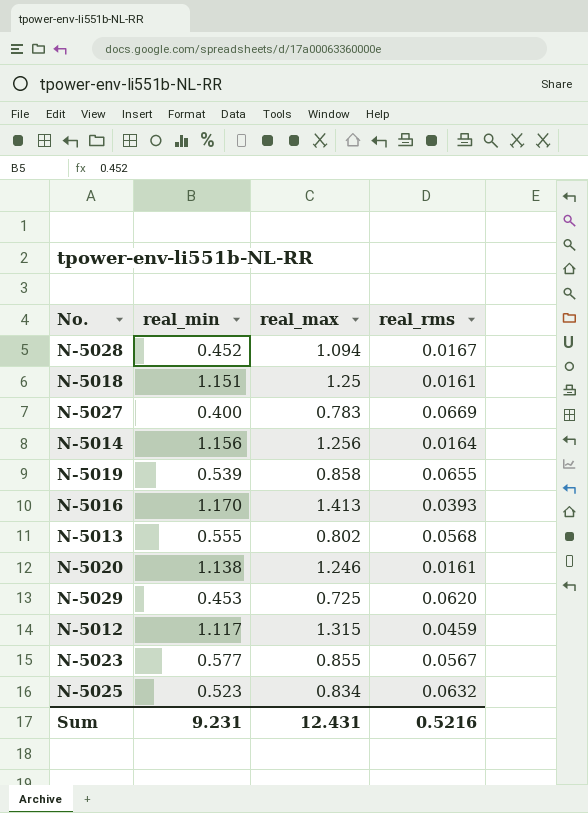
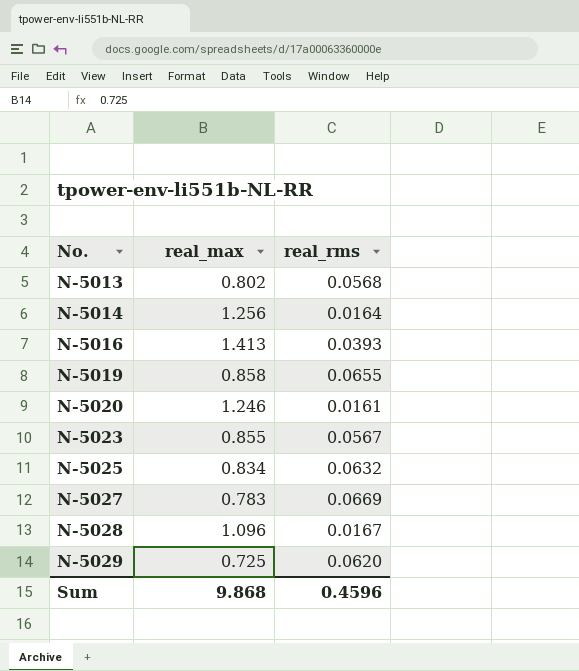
row order: none -> No. ascending
column real_min | position: 2 -> none
row N-5018: 1.151 | 1.25 | 0.0161 -> none
row N-5012: 1.117 | 1.315 | 0.0459 -> none
N-5028 | real_max: 1.094 -> 1.096
Sum | real_max: 12.431 -> 9.868
Sum | real_rms: 0.5216 -> 0.4596

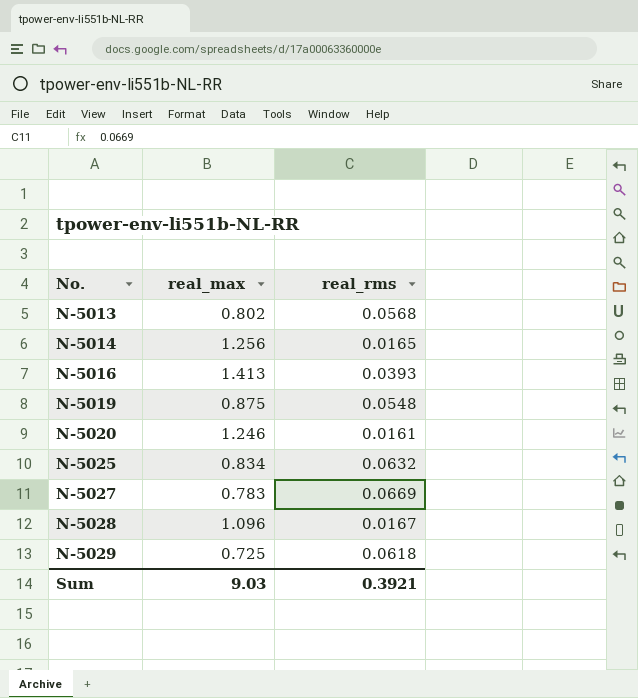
row N-5023: 0.855 | 0.0567 -> none
N-5014 | real_rms: 0.0164 -> 0.0165
N-5019 | real_max: 0.858 -> 0.875
N-5019 | real_rms: 0.0655 -> 0.0548
N-5029 | real_rms: 0.0620 -> 0.0618
Sum | real_max: 9.868 -> 9.03
Sum | real_rms: 0.4596 -> 0.3921

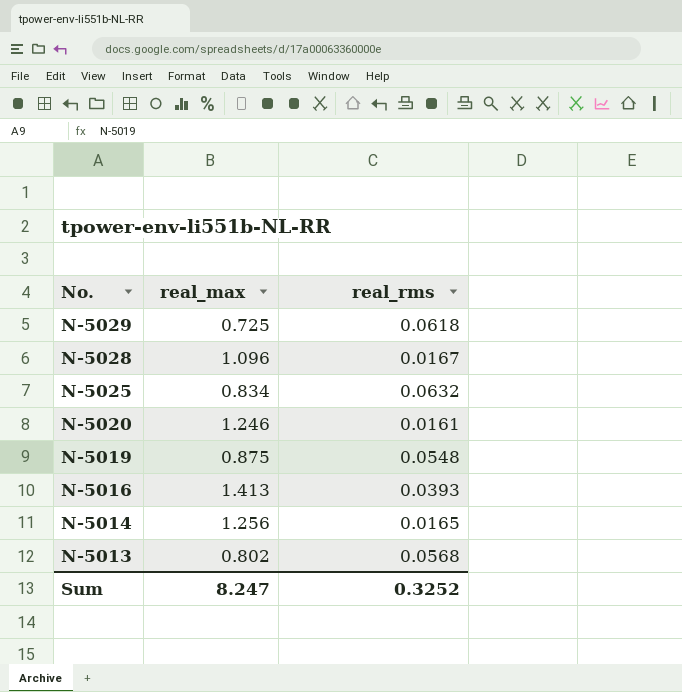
row order: No. ascending -> No. descending
row N-5027: 0.783 | 0.0669 -> none
Sum | real_max: 9.03 -> 8.247
Sum | real_rms: 0.3921 -> 0.3252

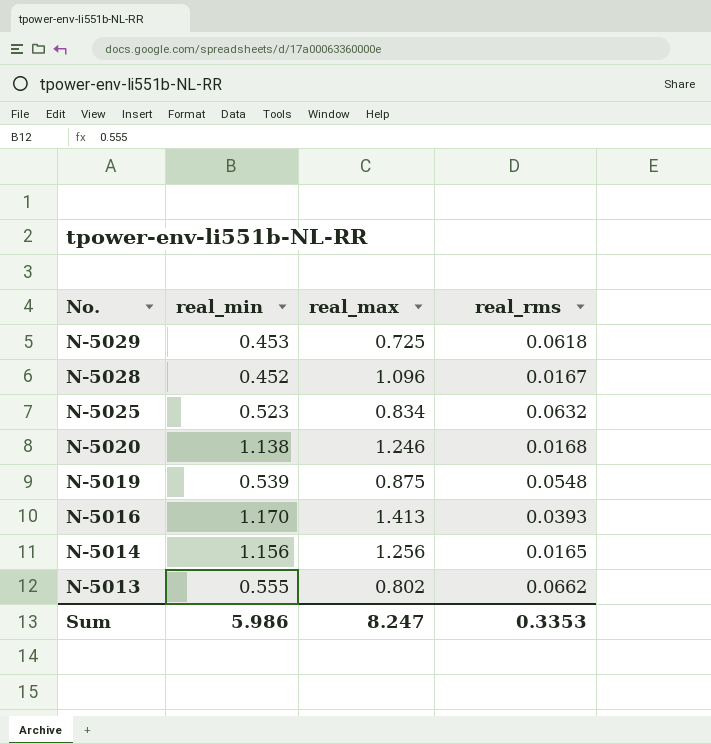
column real_min | position: none -> 2
N-5020 | real_rms: 0.0161 -> 0.0168
N-5013 | real_rms: 0.0568 -> 0.0662
Sum | real_rms: 0.3252 -> 0.3353

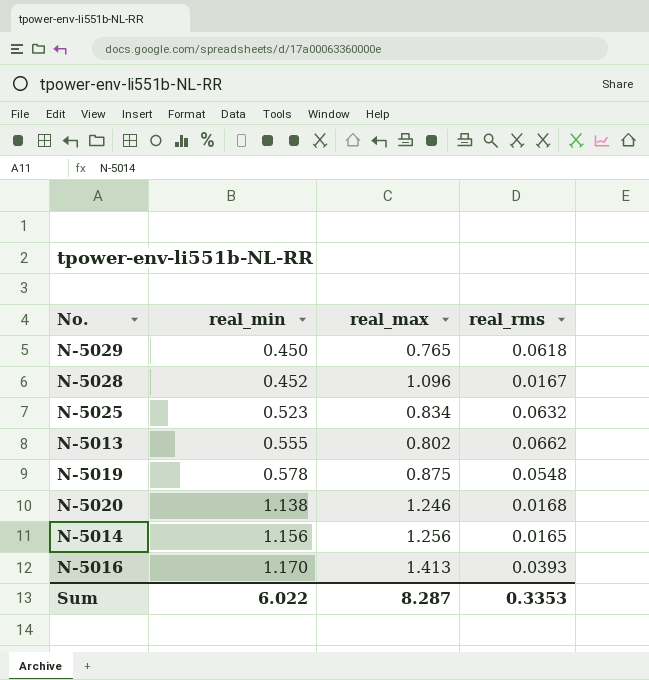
row order: No. descending -> real_min ascending
N-5029 | real_min: 0.453 -> 0.450
N-5029 | real_max: 0.725 -> 0.765
N-5019 | real_min: 0.539 -> 0.578
Sum | real_min: 5.986 -> 6.022
Sum | real_max: 8.247 -> 8.287

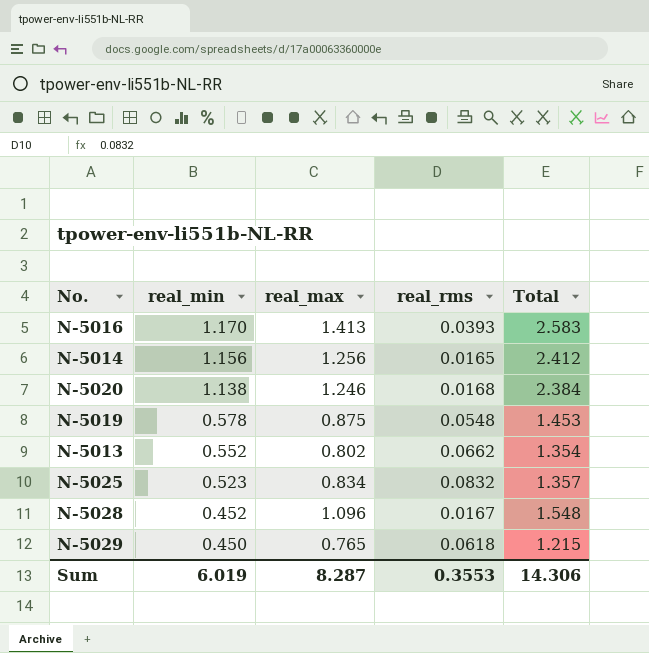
row order: real_min ascending -> real_min descending
column Total | formula: none -> [real_min] + [real_max]
N-5013 | real_min: 0.555 -> 0.552
N-5025 | real_rms: 0.0632 -> 0.0832
Sum | real_min: 6.022 -> 6.019
Sum | real_rms: 0.3353 -> 0.3553

